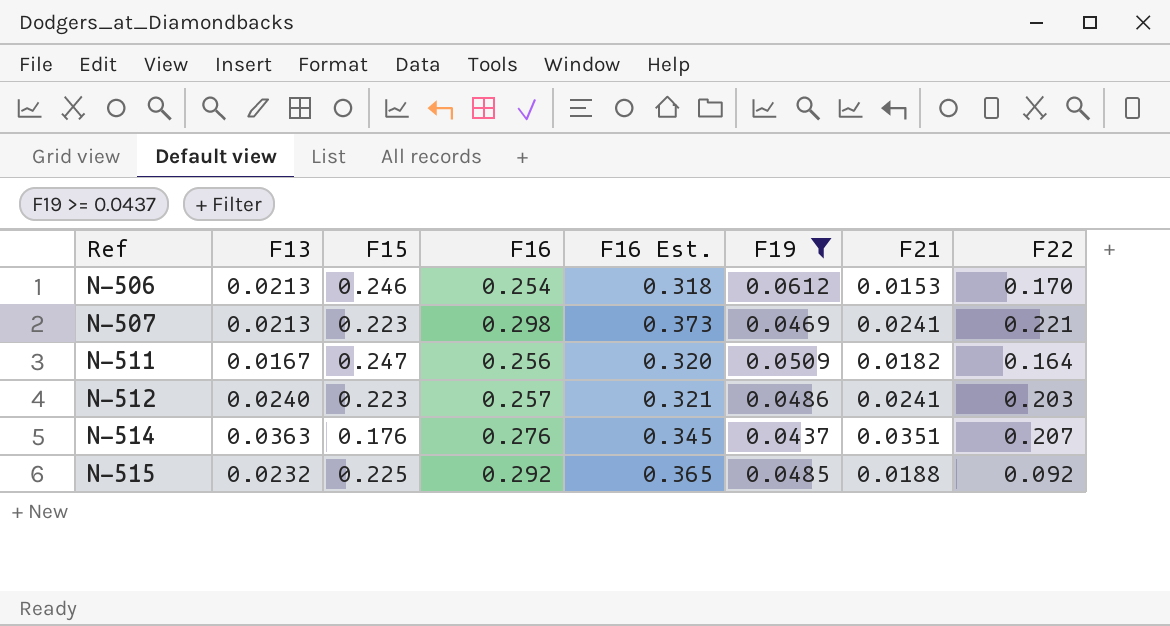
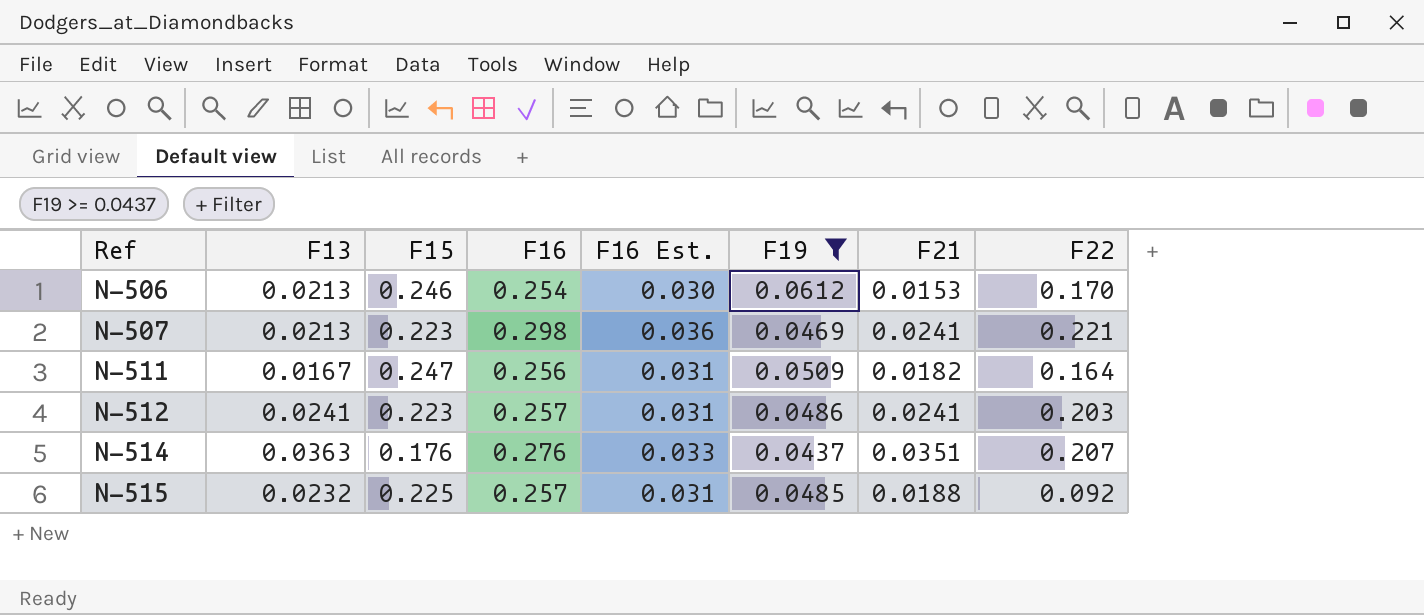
column F16 Est. | formula: [F16] * 1.25 -> [F16] * 0.12
N-512 | F13: 0.0240 -> 0.0241
N-515 | F16: 0.292 -> 0.257

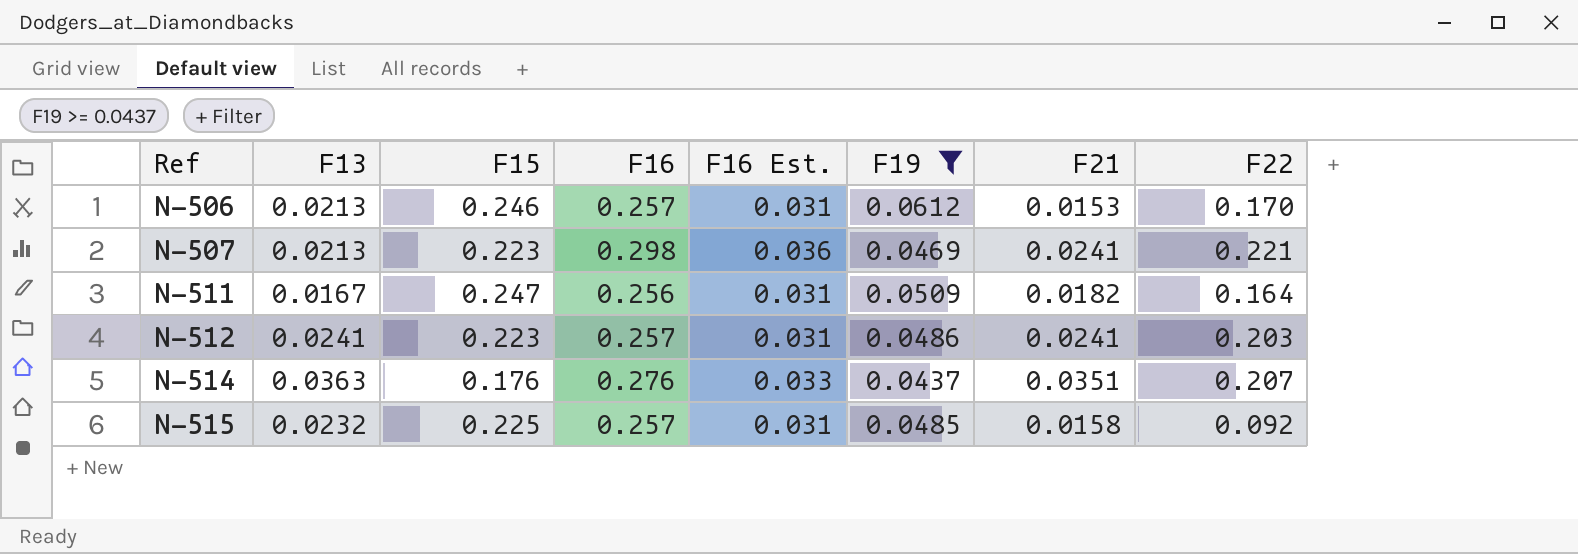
N-506 | F16: 0.254 -> 0.257
N-506 | F16 Est.: 0.030 -> 0.031
N-515 | F21: 0.0188 -> 0.0158

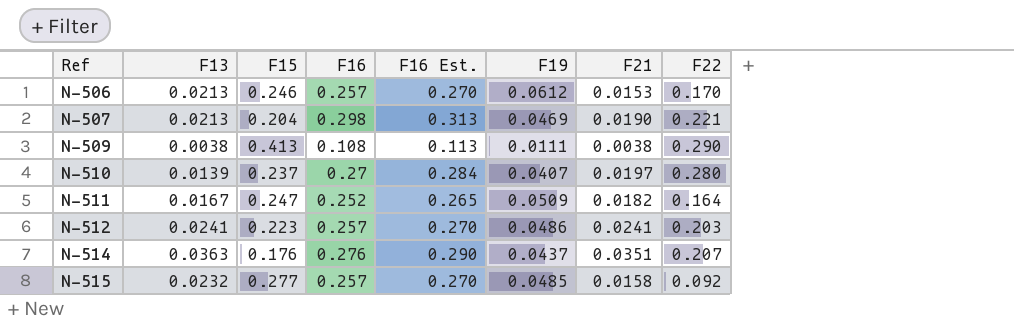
filter: F19 >= 0.0437 -> none
column F16 Est. | formula: [F16] * 0.12 -> [F16] * 1.05
N-507 | F15: 0.223 -> 0.204
N-507 | F21: 0.0241 -> 0.0190
N-511 | F16: 0.256 -> 0.252
N-515 | F15: 0.225 -> 0.277

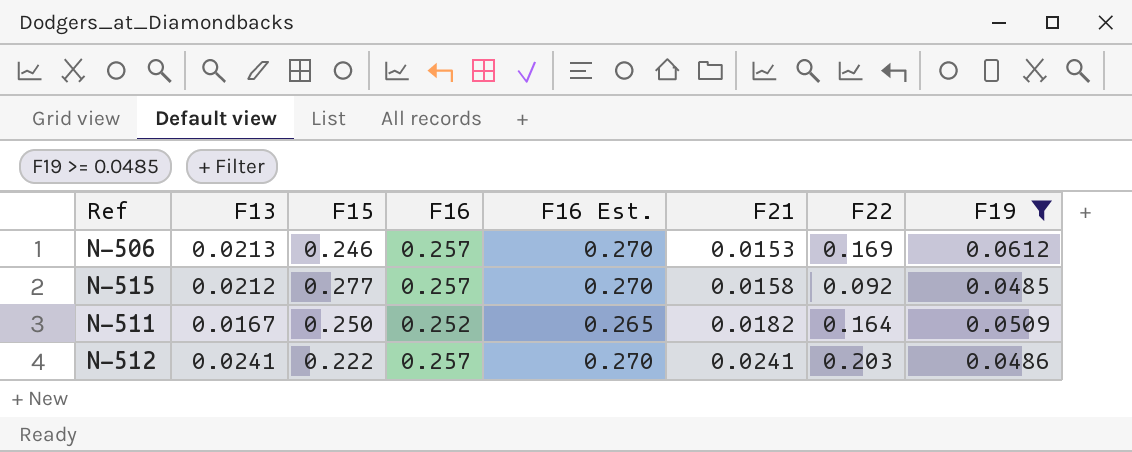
filter: none -> F19 >= 0.0485
row order: Ref ascending -> F21 ascending
column F19 | position: 6 -> 8
N-506 | F22: 0.170 -> 0.169
N-515 | F13: 0.0232 -> 0.0212
N-511 | F15: 0.247 -> 0.250
N-512 | F15: 0.223 -> 0.222

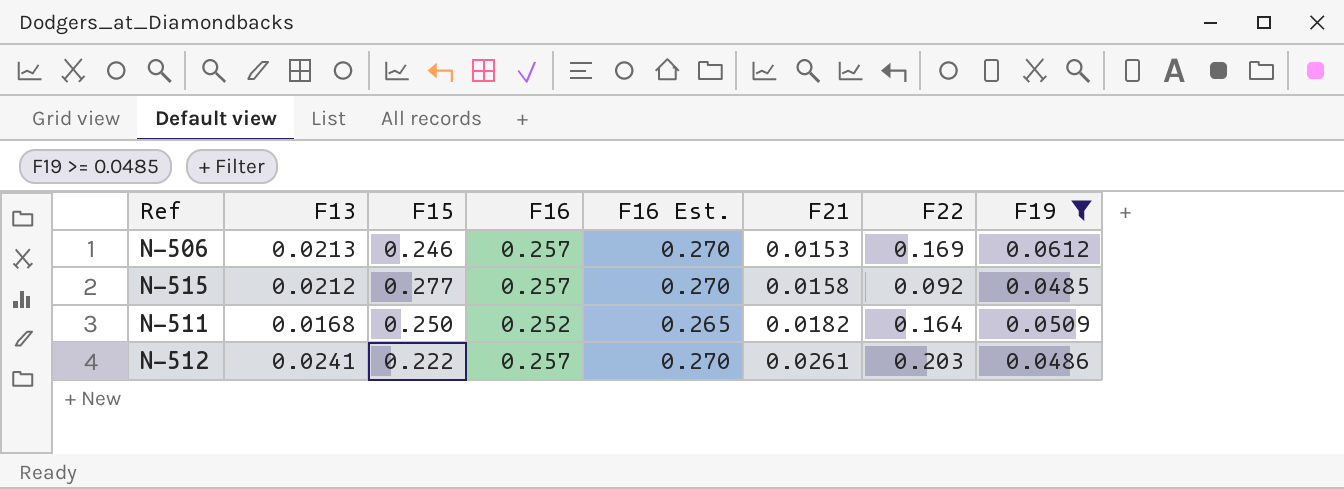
N-511 | F13: 0.0167 -> 0.0168
N-512 | F21: 0.0241 -> 0.0261

